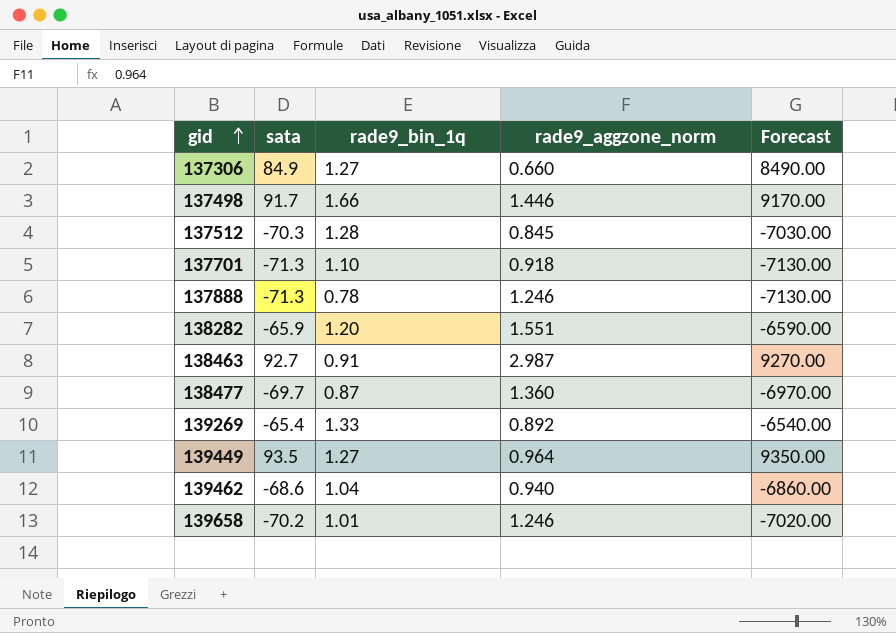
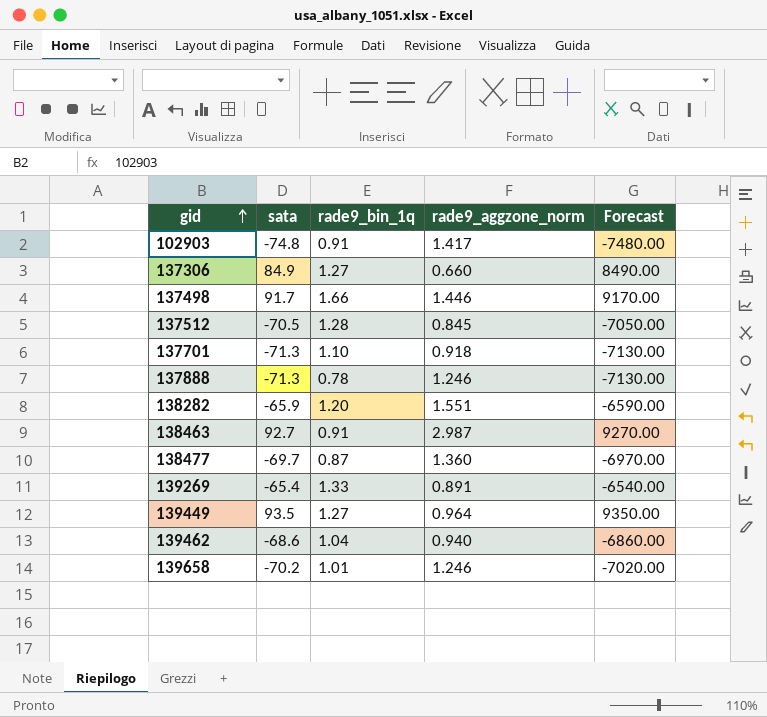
row 102903: none -> -74.8 | 0.91 | 1.417 | -7480.00
137512 | sata: -70.3 -> -70.5
137512 | Forecast: -7030.00 -> -7050.00
139269 | rade9_aggzone_norm: 0.892 -> 0.891

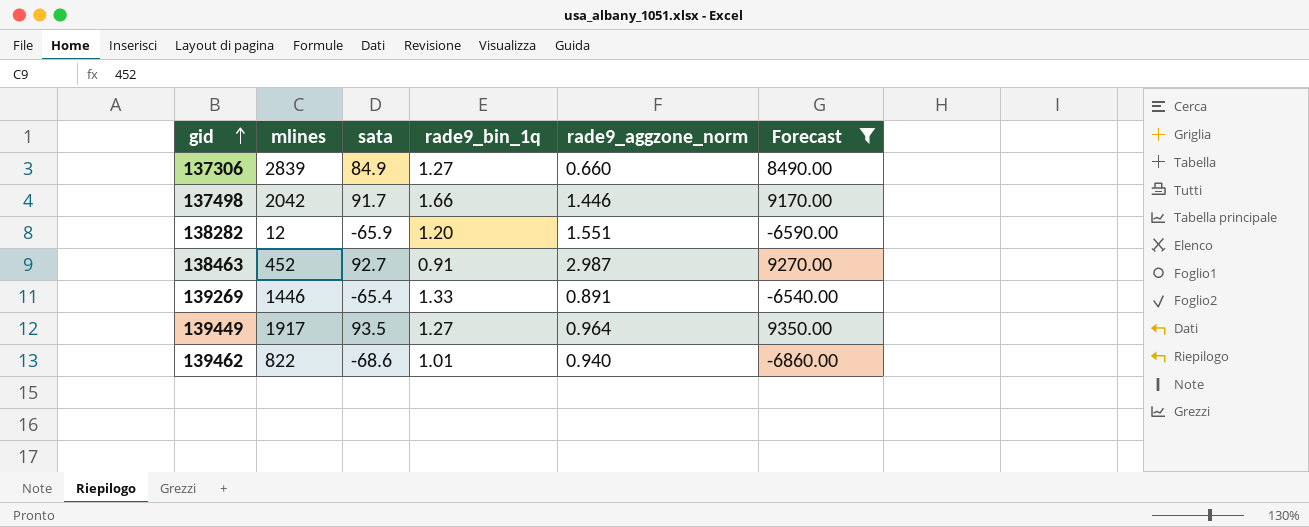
filter: none -> Forecast >= -6860.00
column mlines | position: none -> 2
139462 | rade9_bin_1q: 1.04 -> 1.01

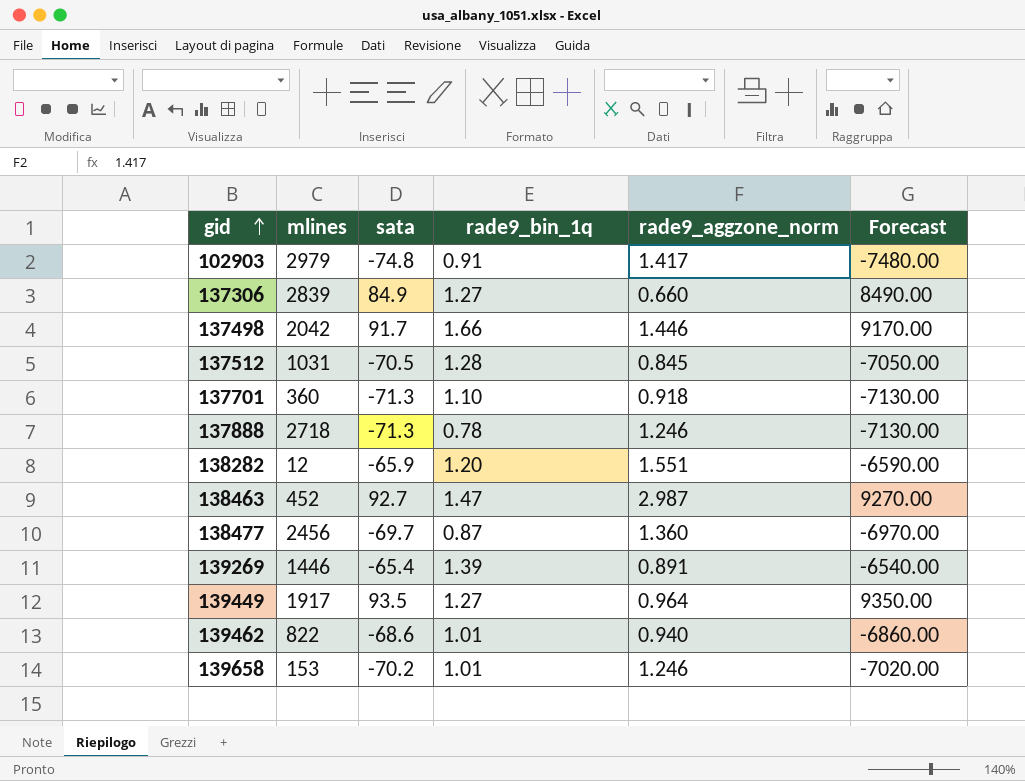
filter: Forecast >= -6860.00 -> none
138463 | rade9_bin_1q: 0.91 -> 1.47
139269 | rade9_bin_1q: 1.33 -> 1.39

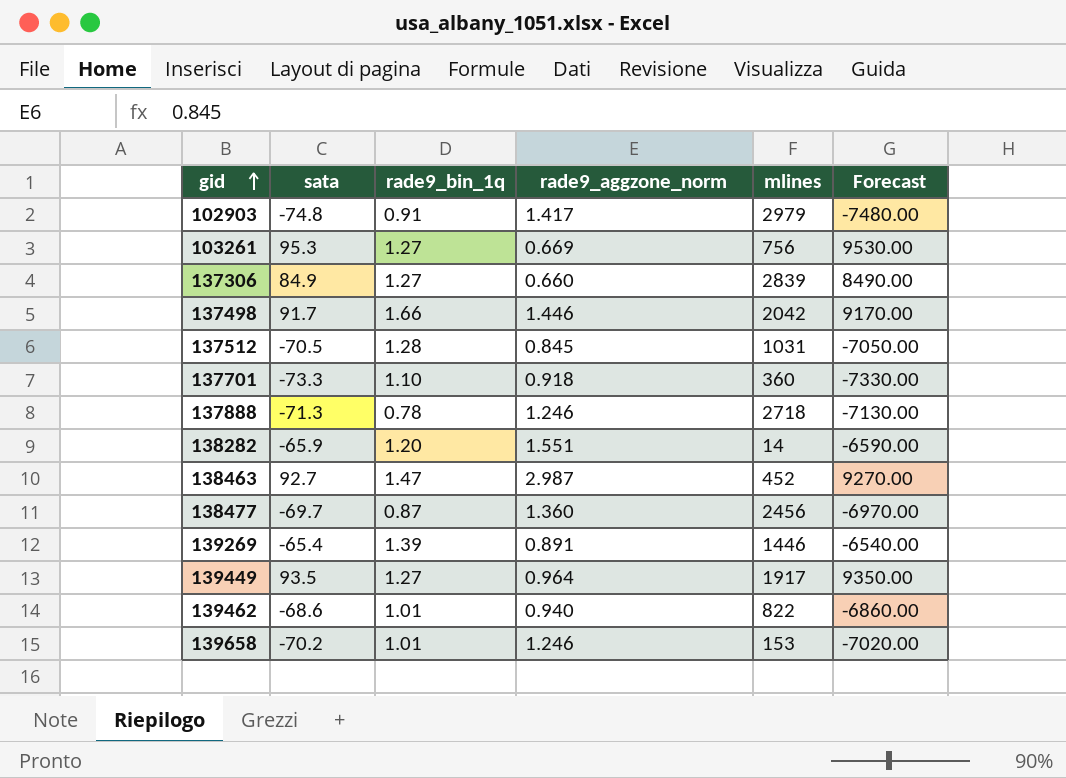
column mlines | position: 2 -> 5
row 103261: none -> 95.3 | 1.27 | 0.669 | 756 | 9530.00
137701 | sata: -71.3 -> -73.3
137701 | Forecast: -7130.00 -> -7330.00
138282 | mlines: 12 -> 14

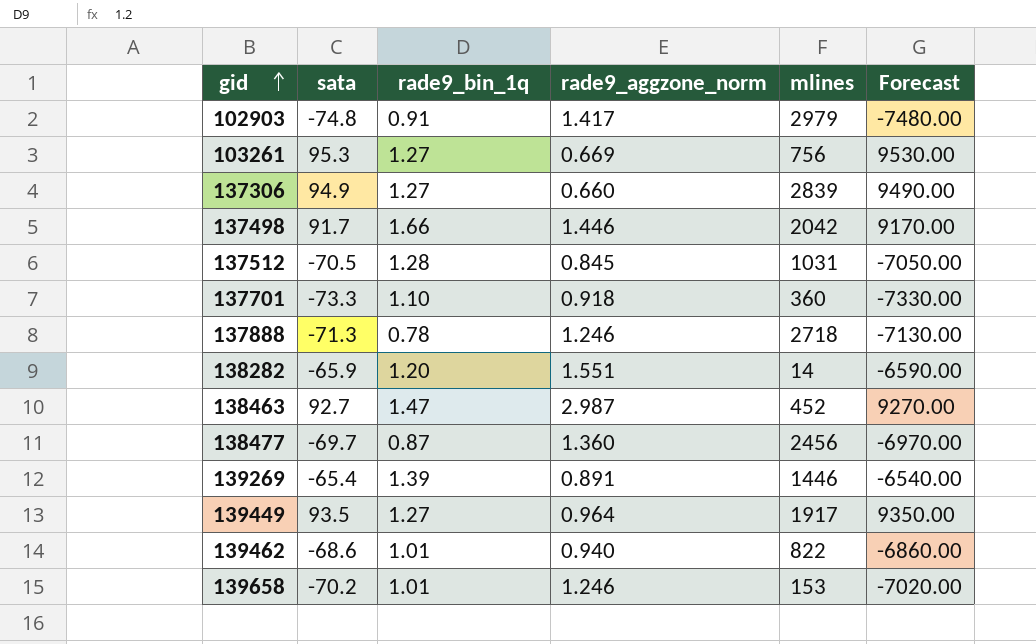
137306 | sata: 84.9 -> 94.9
137306 | Forecast: 8490.00 -> 9490.00

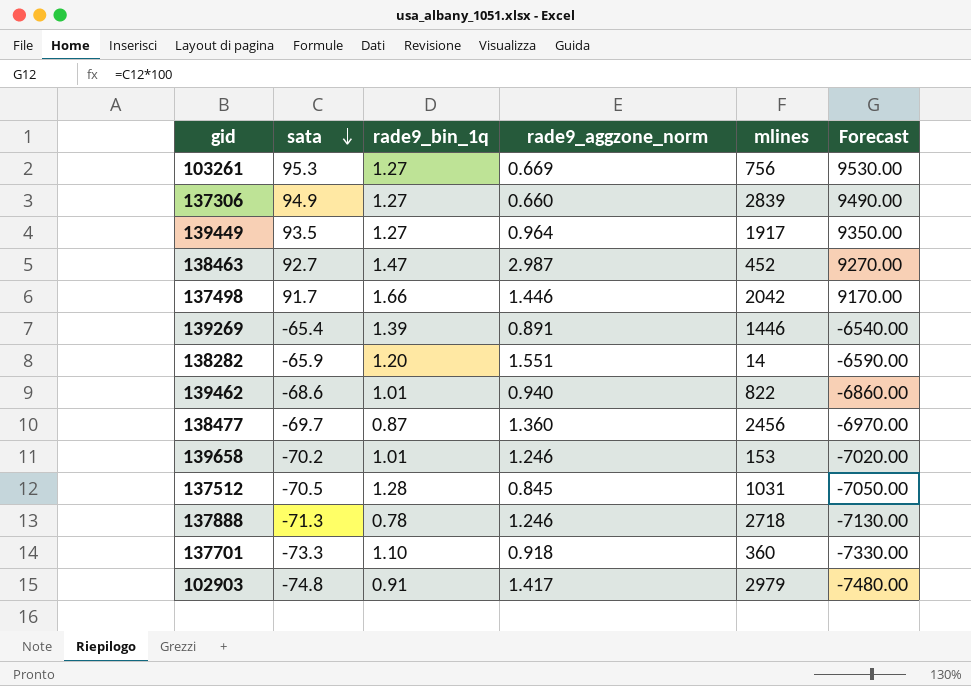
row order: gid ascending -> sata descending

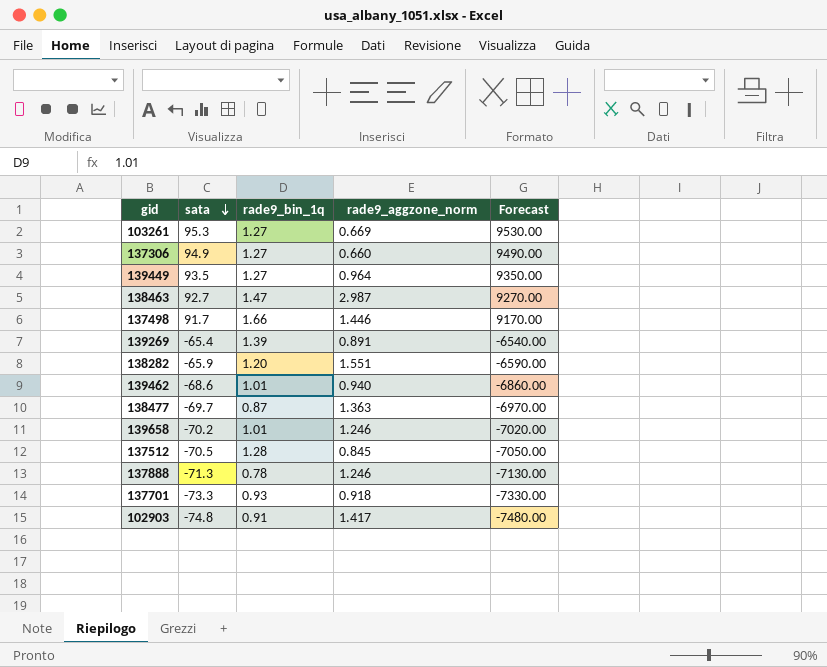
column mlines | position: 5 -> none
138477 | rade9_aggzone_norm: 1.360 -> 1.363
137701 | rade9_bin_1q: 1.10 -> 0.93

